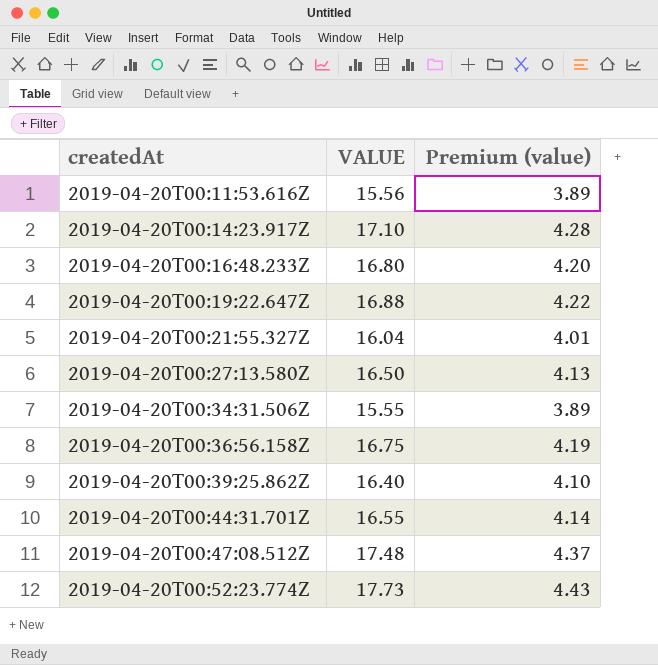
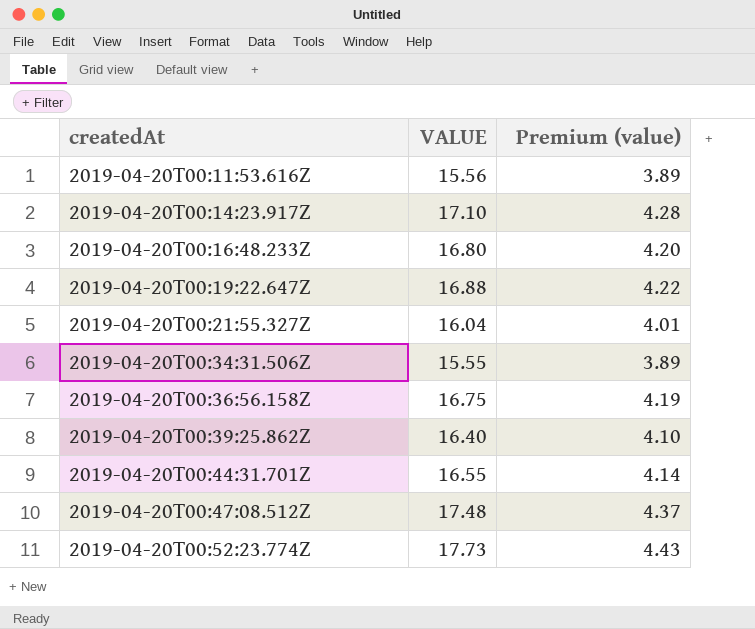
row 2019-04-20T00:27:13.580Z: 16.50 | 4.13 -> none

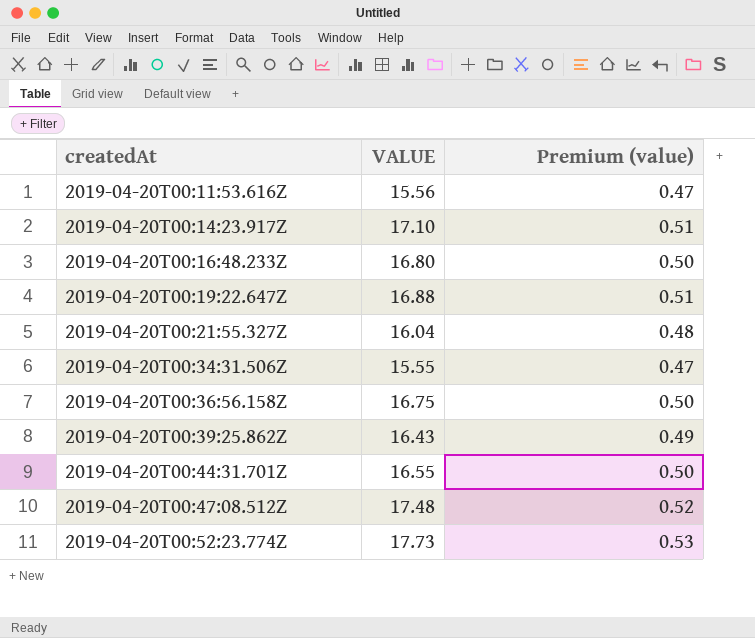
column Premium (value) | formula: [VALUE] * 0.25 -> [VALUE] * 0.03
2019-04-20T00:39:25.862Z | VALUE: 16.40 -> 16.43

